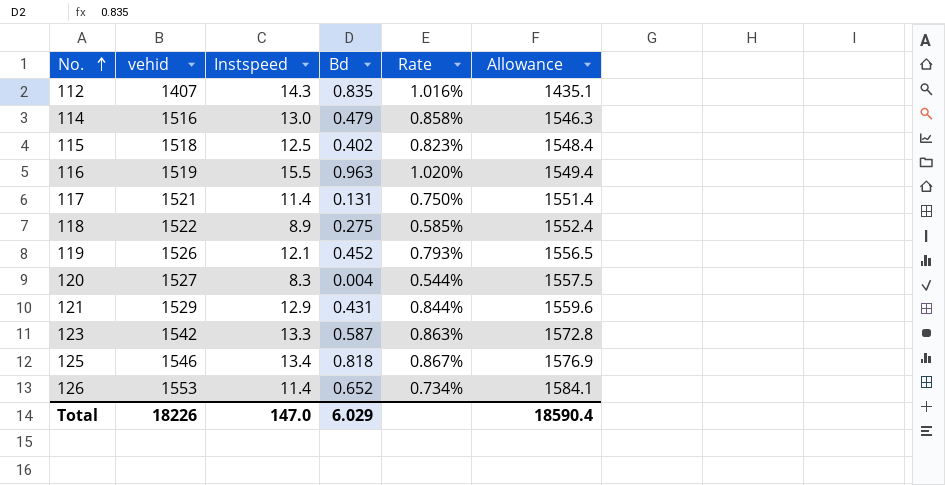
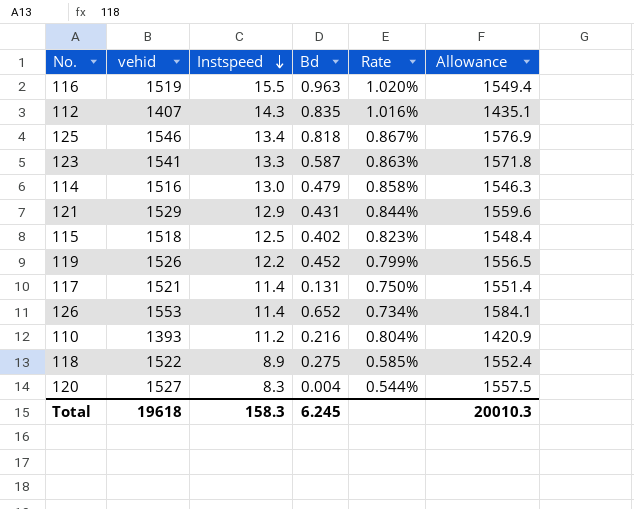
row order: No. ascending -> Instspeed descending
123 | vehid: 1542 -> 1541
123 | Allowance: 1572.8 -> 1571.8
119 | Instspeed: 12.1 -> 12.2
119 | Rate: 0.793% -> 0.799%
row 110: none -> 1393 | 11.2 | 0.216 | 0.804% | 1420.9
Total | vehid: 18226 -> 19618
Total | Instspeed: 147.0 -> 158.3
Total | Bd: 6.029 -> 6.245
Total | Allowance: 18590.4 -> 20010.3

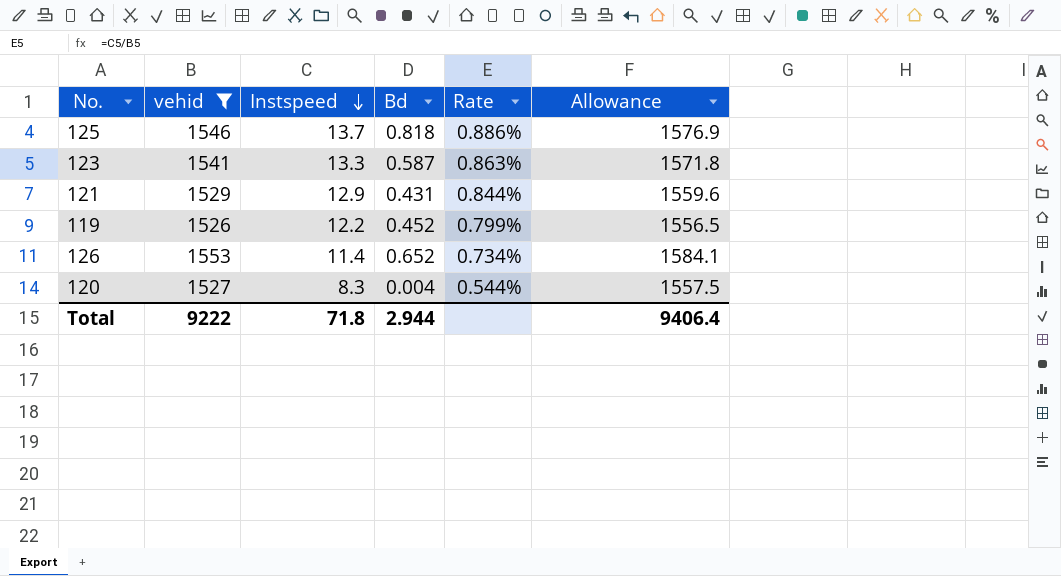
filter: none -> vehid >= 1526
125 | Instspeed: 13.4 -> 13.7
125 | Rate: 0.867% -> 0.886%
Total | vehid: 19618 -> 9222
Total | Instspeed: 158.3 -> 71.8
Total | Bd: 6.245 -> 2.944
Total | Allowance: 20010.3 -> 9406.4

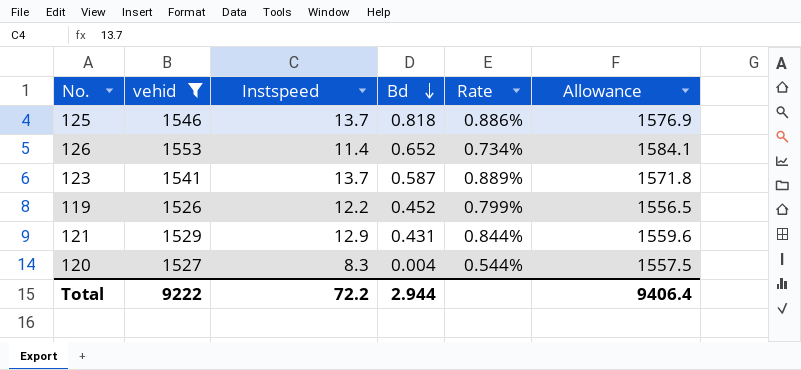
row order: Instspeed descending -> Bd descending
123 | Instspeed: 13.3 -> 13.7
123 | Rate: 0.863% -> 0.889%
Total | Instspeed: 71.8 -> 72.2

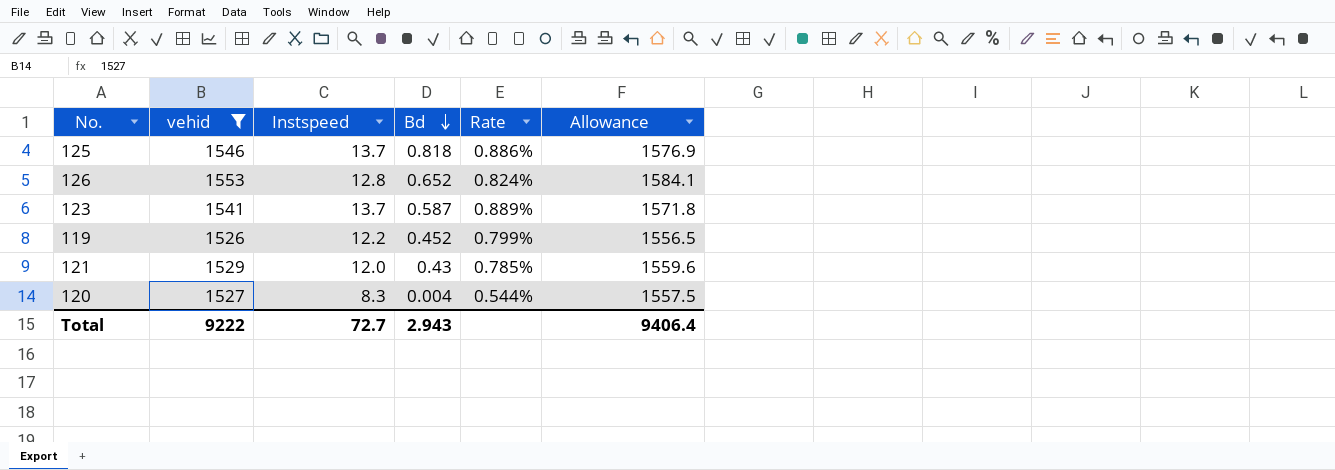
126 | Instspeed: 11.4 -> 12.8
126 | Rate: 0.734% -> 0.824%
121 | Instspeed: 12.9 -> 12.0
121 | Bd: 0.431 -> 0.43
121 | Rate: 0.844% -> 0.785%
Total | Instspeed: 72.2 -> 72.7
Total | Bd: 2.944 -> 2.943

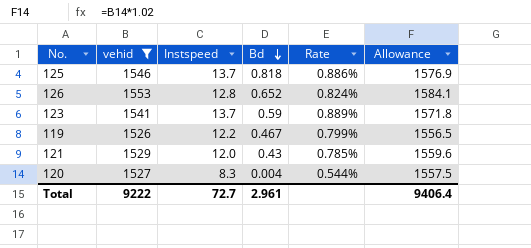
123 | Bd: 0.587 -> 0.59
119 | Bd: 0.452 -> 0.467
Total | Bd: 2.943 -> 2.961

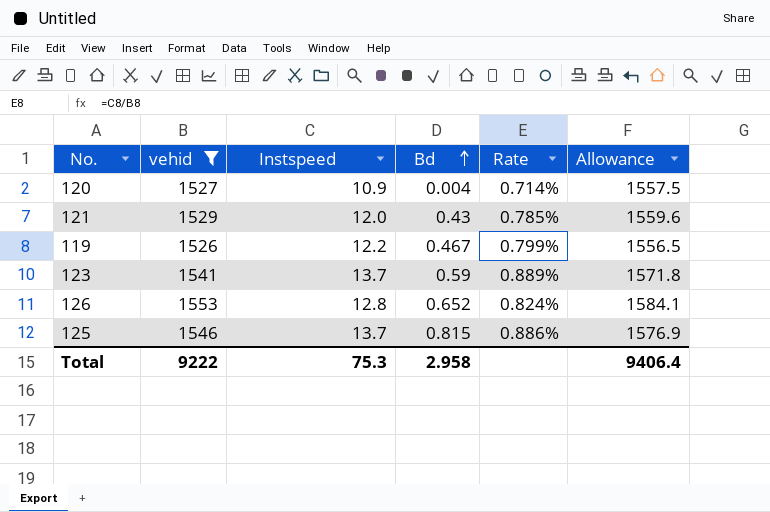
row order: Bd descending -> Bd ascending
120 | Instspeed: 8.3 -> 10.9
120 | Rate: 0.544% -> 0.714%
125 | Bd: 0.818 -> 0.815
Total | Instspeed: 72.7 -> 75.3
Total | Bd: 2.961 -> 2.958

